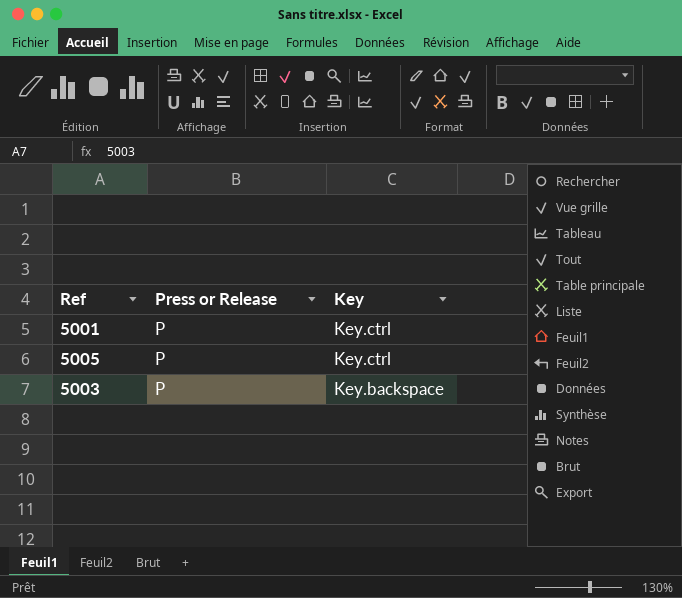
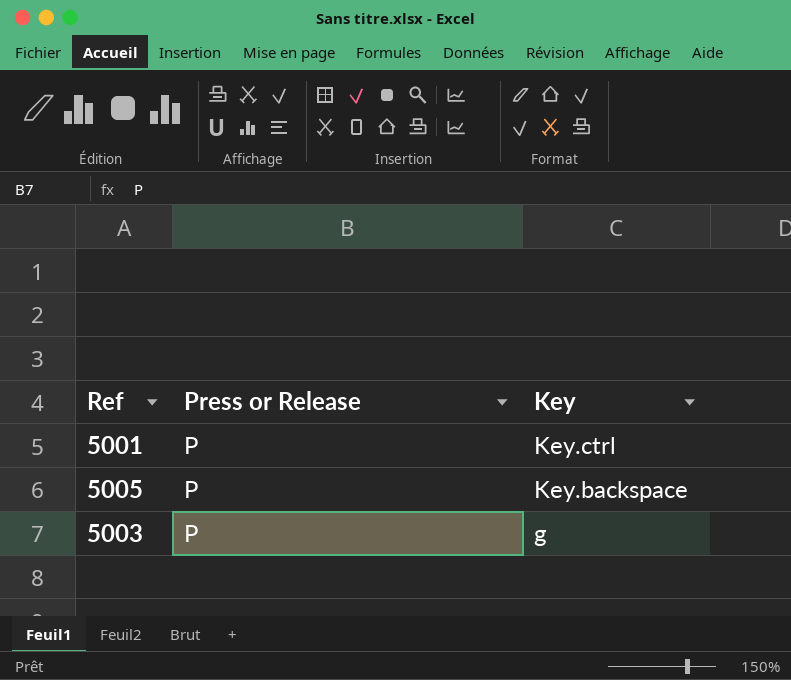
5005 | Key: Key.ctrl -> Key.backspace
5003 | Key: Key.backspace -> g

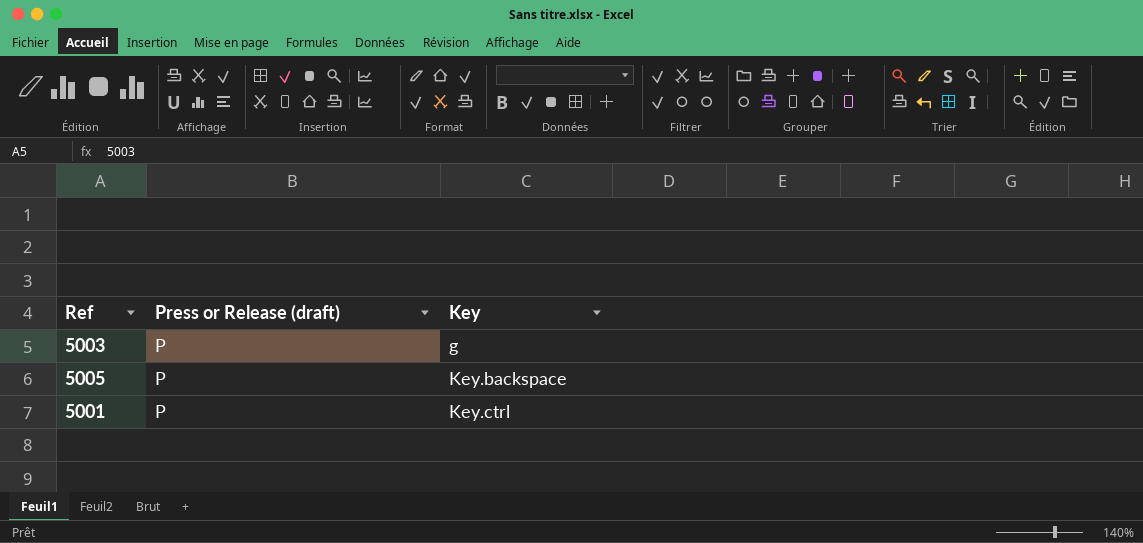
row order: Key descending -> Key ascending
column name: Press or Release -> Press or Release (draft)

